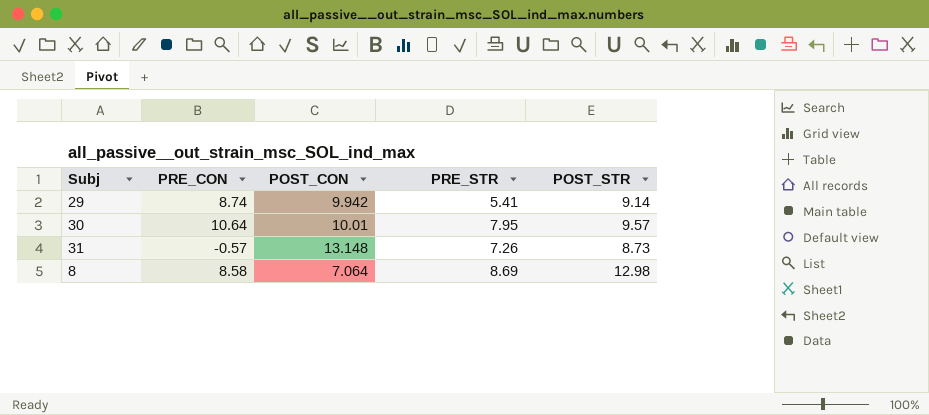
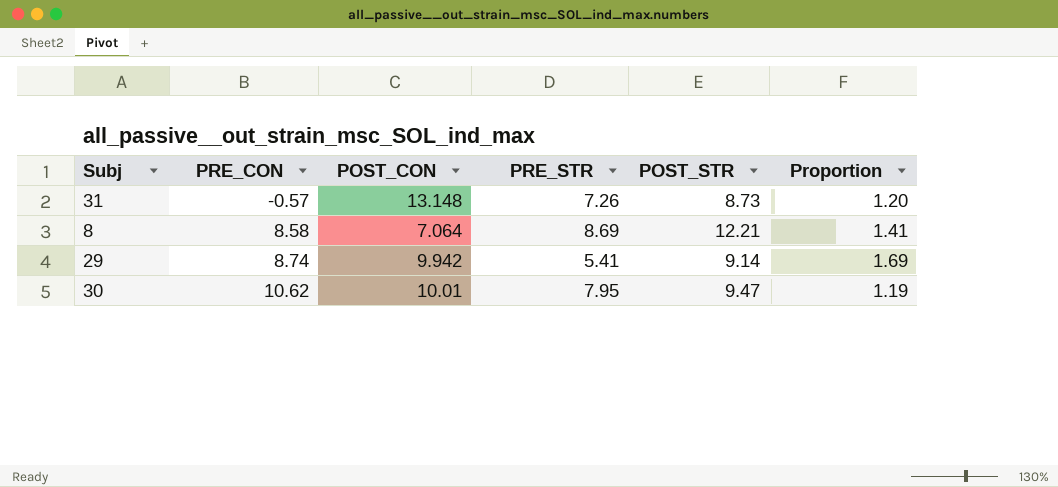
row order: none -> PRE_CON ascending
column Proportion | formula: none -> [POST_STR] / [PRE_STR]
8 | POST_STR: 12.98 -> 12.21
30 | PRE_CON: 10.64 -> 10.62
30 | POST_STR: 9.57 -> 9.47

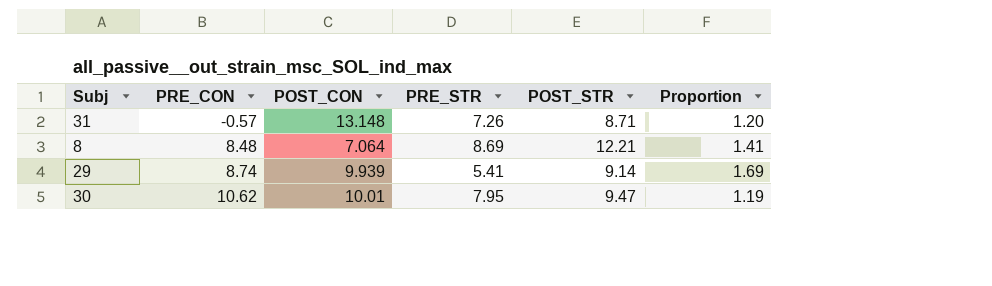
31 | POST_STR: 8.73 -> 8.71
8 | PRE_CON: 8.58 -> 8.48
29 | POST_CON: 9.942 -> 9.939

